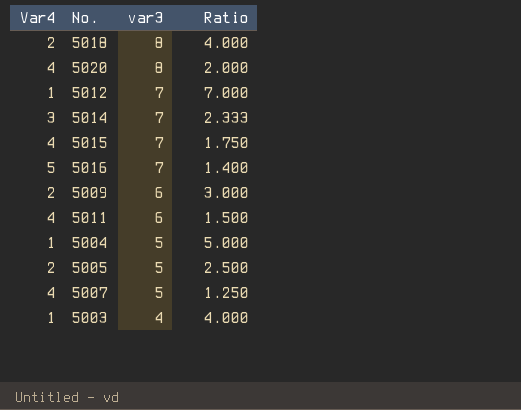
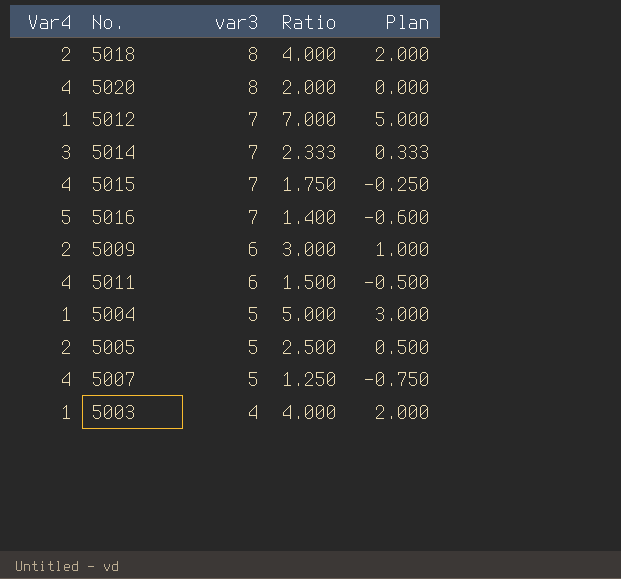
column Plan | formula: none -> [Ratio] - 2

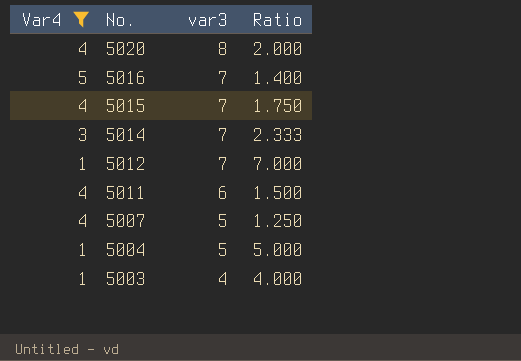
filter: none -> Var4 != 2
row order: var3 descending -> No. descending
column Plan | formula: [Ratio] - 2 -> none

